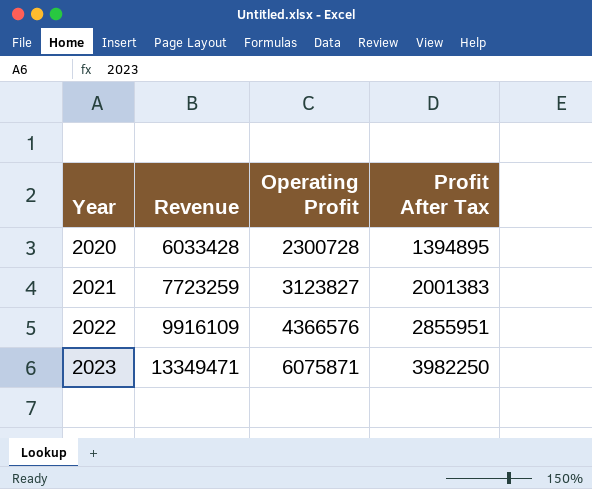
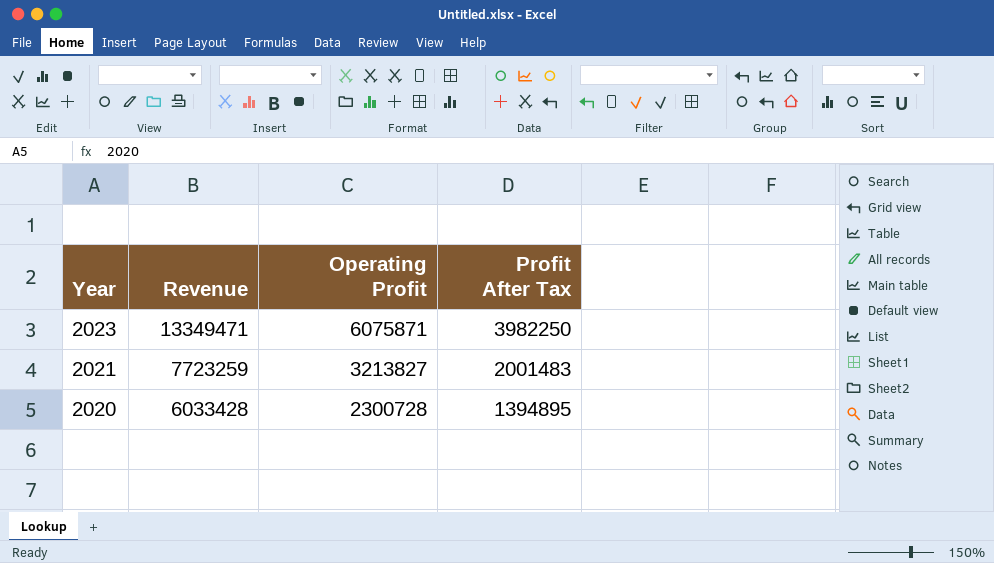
row order: Year ascending -> Year descending
row 2022: 9916109 | 4366576 | 2855951 -> none
2021 | Operating Profit: 3123827 -> 3213827
2021 | Profit After Tax: 2001383 -> 2001483

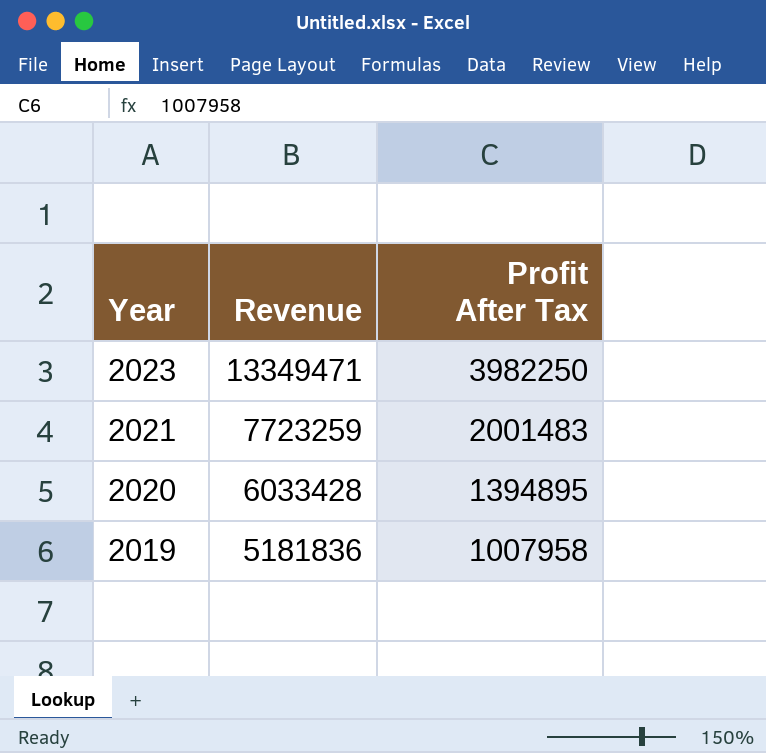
column Operating Profit | position: 3 -> none
row 2019: none -> 5181836 | 1007958

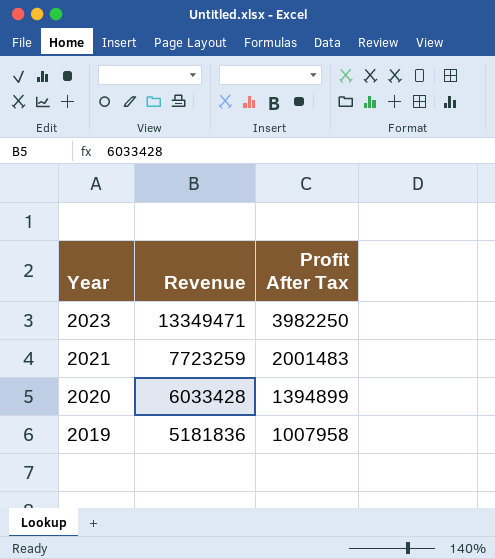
2020 | Profit After Tax: 1394895 -> 1394899

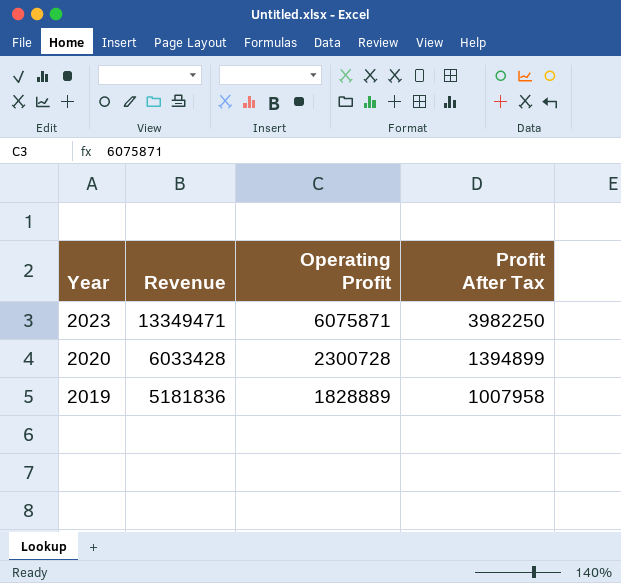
column Operating Profit | position: none -> 3
row 2021: 7723259 | 2001483 -> none

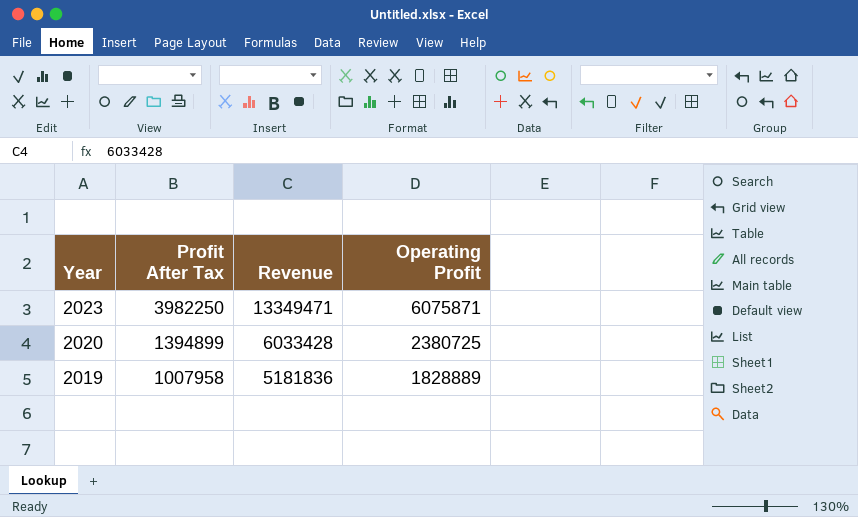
column Profit After Tax | position: 4 -> 2
2020 | Operating Profit: 2300728 -> 2380725

